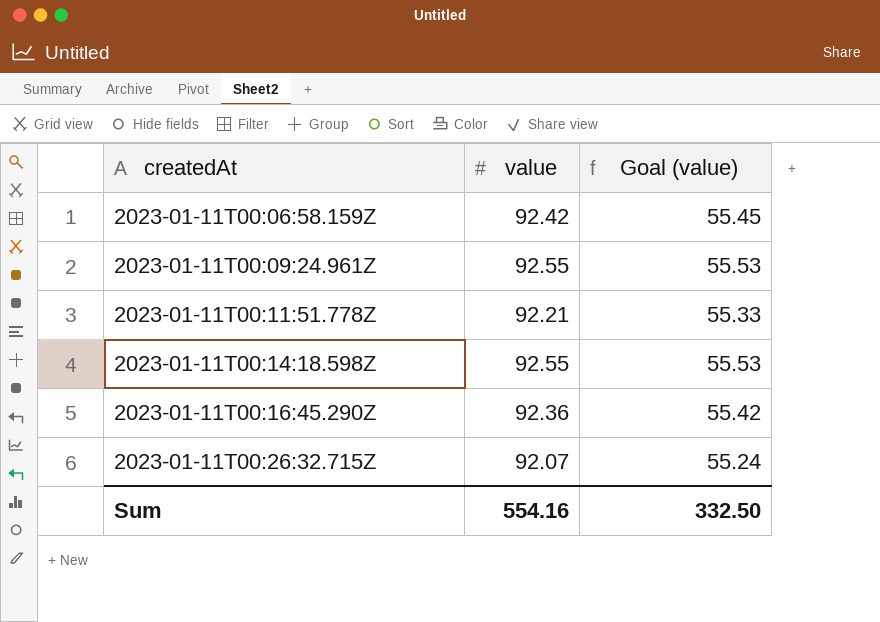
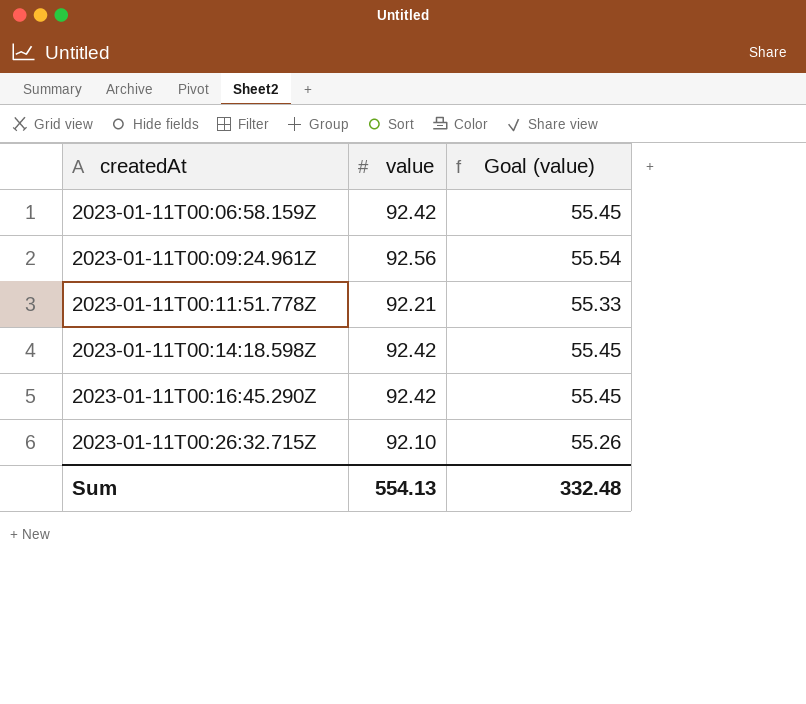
2023-01-11T00:09:24.961Z | value: 92.55 -> 92.56
2023-01-11T00:09:24.961Z | Goal (value): 55.53 -> 55.54
2023-01-11T00:14:18.598Z | value: 92.55 -> 92.42
2023-01-11T00:14:18.598Z | Goal (value): 55.53 -> 55.45
2023-01-11T00:16:45.290Z | value: 92.36 -> 92.42
2023-01-11T00:16:45.290Z | Goal (value): 55.42 -> 55.45
2023-01-11T00:26:32.715Z | value: 92.07 -> 92.10
2023-01-11T00:26:32.715Z | Goal (value): 55.24 -> 55.26
Sum | value: 554.16 -> 554.13
Sum | Goal (value): 332.50 -> 332.48

